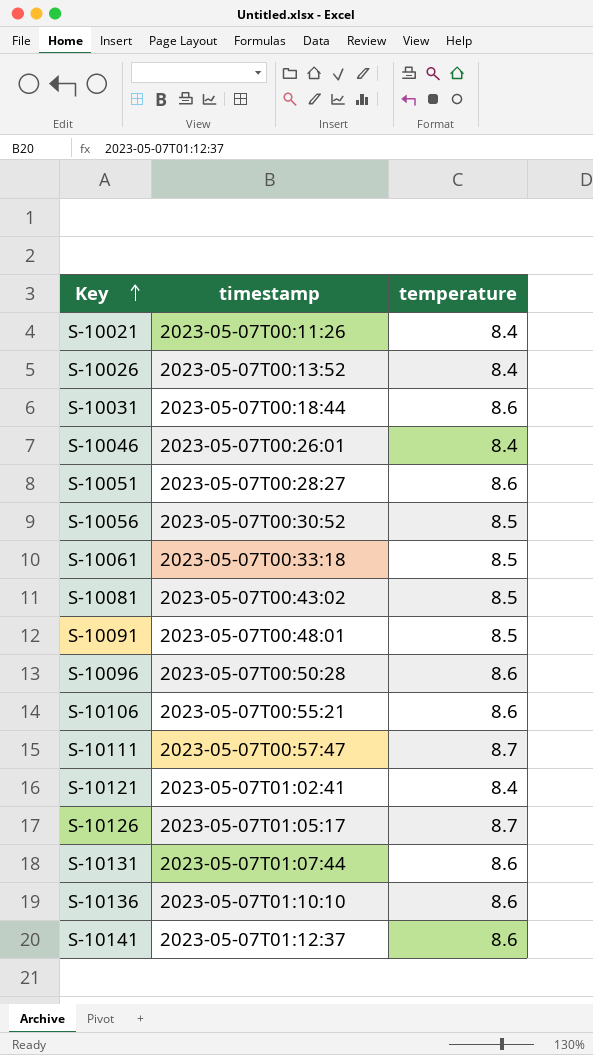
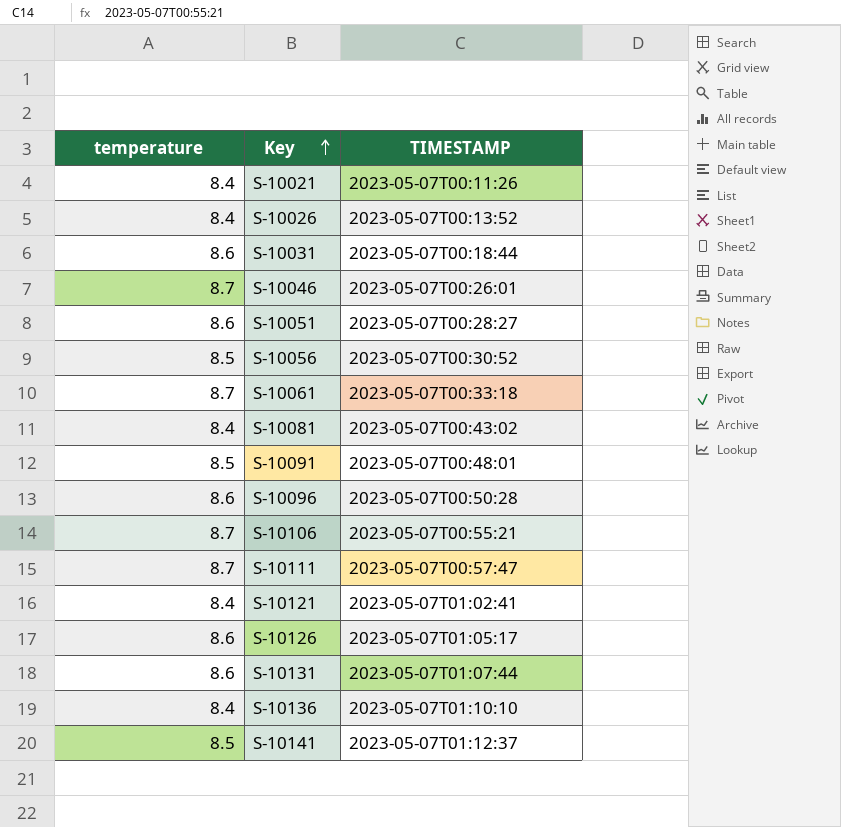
column temperature | position: 3 -> 1
column name: timestamp -> TIMESTAMP
S-10046 | temperature: 8.4 -> 8.7
S-10061 | temperature: 8.5 -> 8.7
S-10081 | temperature: 8.5 -> 8.4
S-10106 | temperature: 8.6 -> 8.7
S-10126 | temperature: 8.7 -> 8.6
S-10136 | temperature: 8.6 -> 8.4
S-10141 | temperature: 8.6 -> 8.5

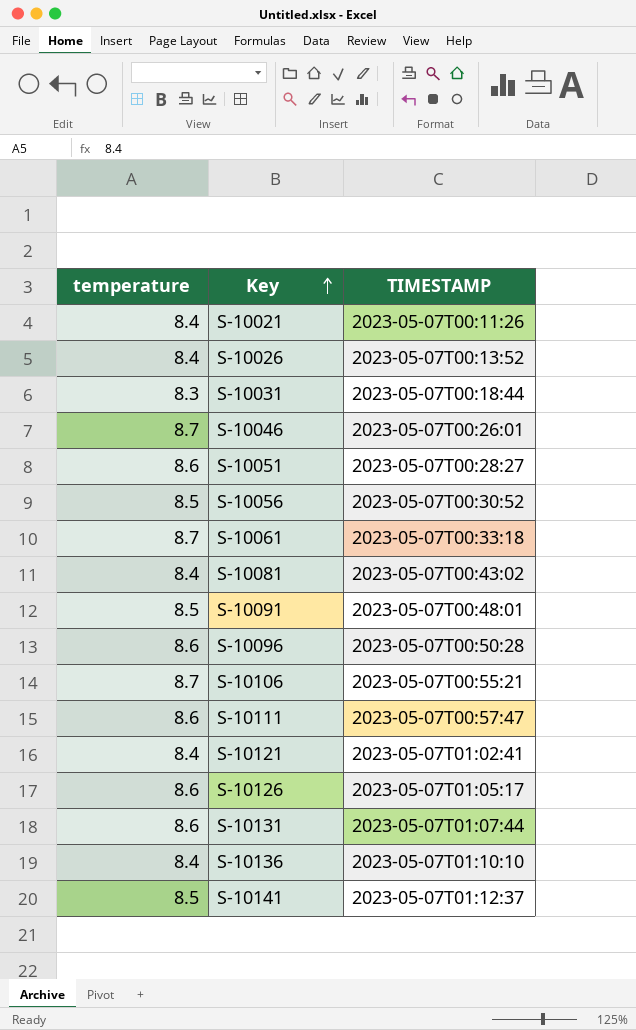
S-10031 | temperature: 8.6 -> 8.3
S-10111 | temperature: 8.7 -> 8.6

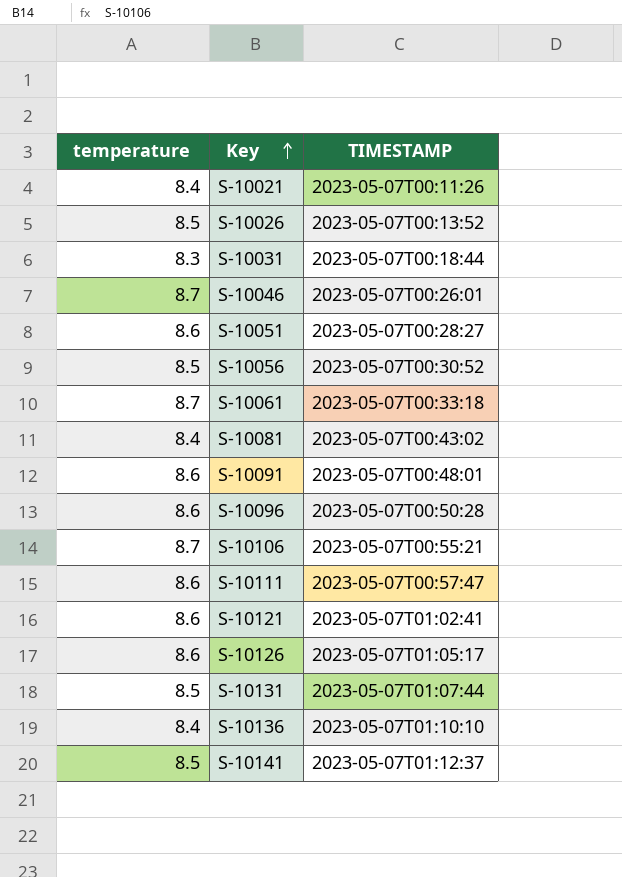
S-10026 | temperature: 8.4 -> 8.5
S-10091 | temperature: 8.5 -> 8.6
S-10121 | temperature: 8.4 -> 8.6
S-10131 | temperature: 8.6 -> 8.5

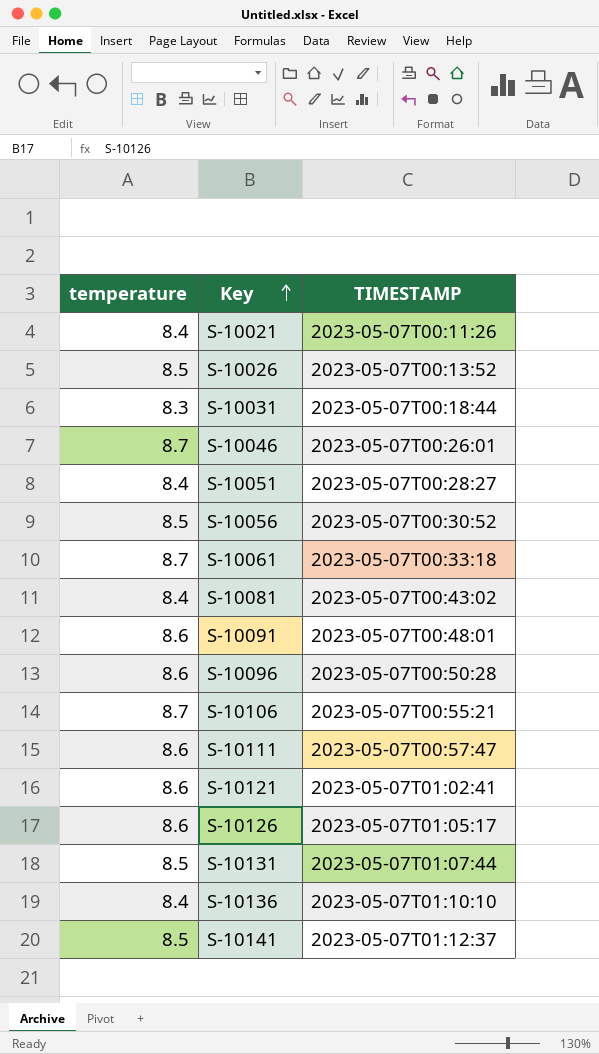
S-10051 | temperature: 8.6 -> 8.4

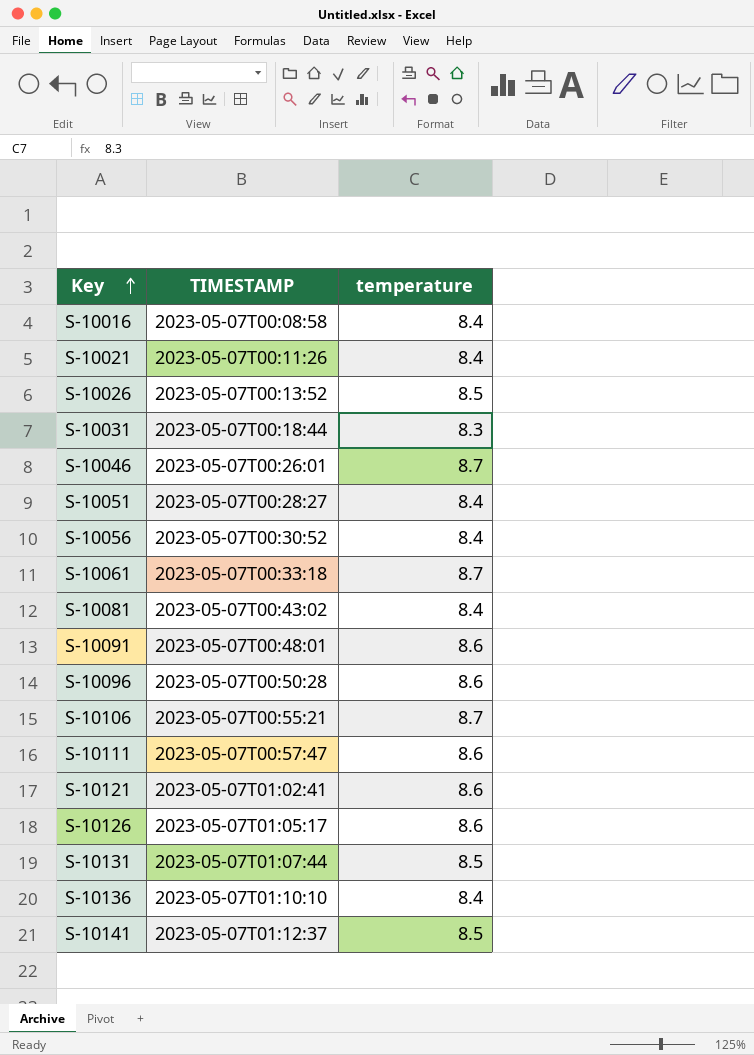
column temperature | position: 1 -> 3
row S-10016: none -> 2023-05-07T00:08:58 | 8.4
S-10056 | temperature: 8.5 -> 8.4

